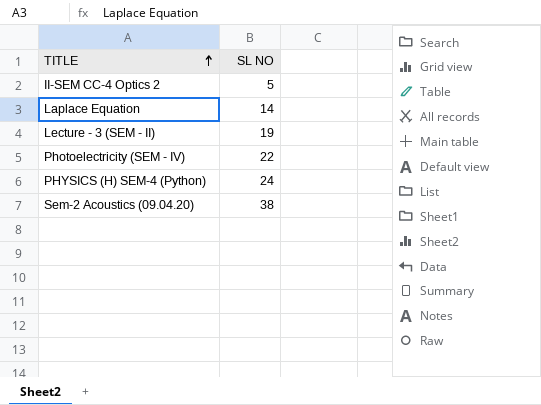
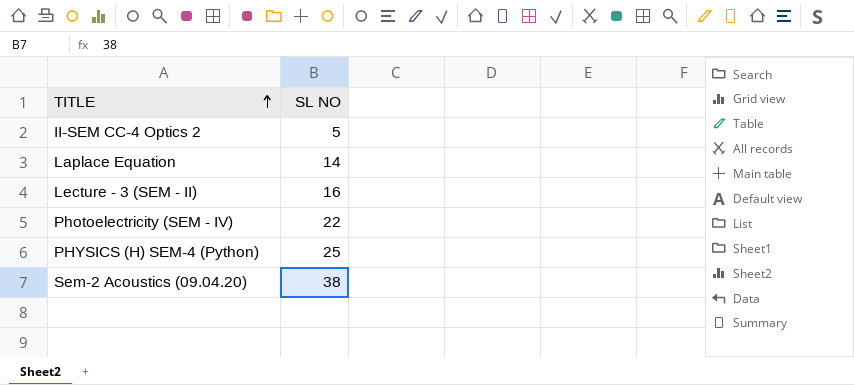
Lecture - 3 (SEM - II) | SL NO: 19 -> 16
PHYSICS (H) SEM-4 (Python) | SL NO: 24 -> 25

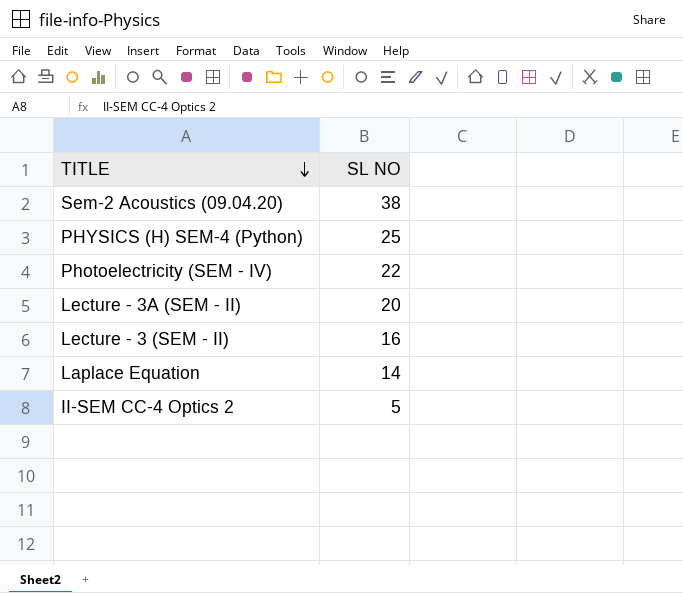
row order: TITLE ascending -> TITLE descending
row Lecture - 3A (SEM - II): none -> 20

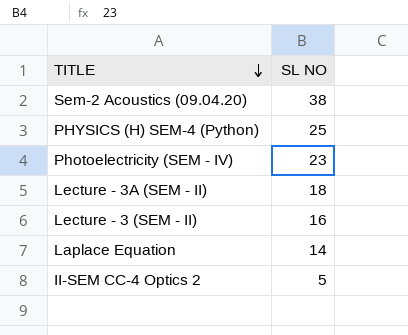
Photoelectricity (SEM - IV) | SL NO: 22 -> 23
Lecture - 3A (SEM - II) | SL NO: 20 -> 18

